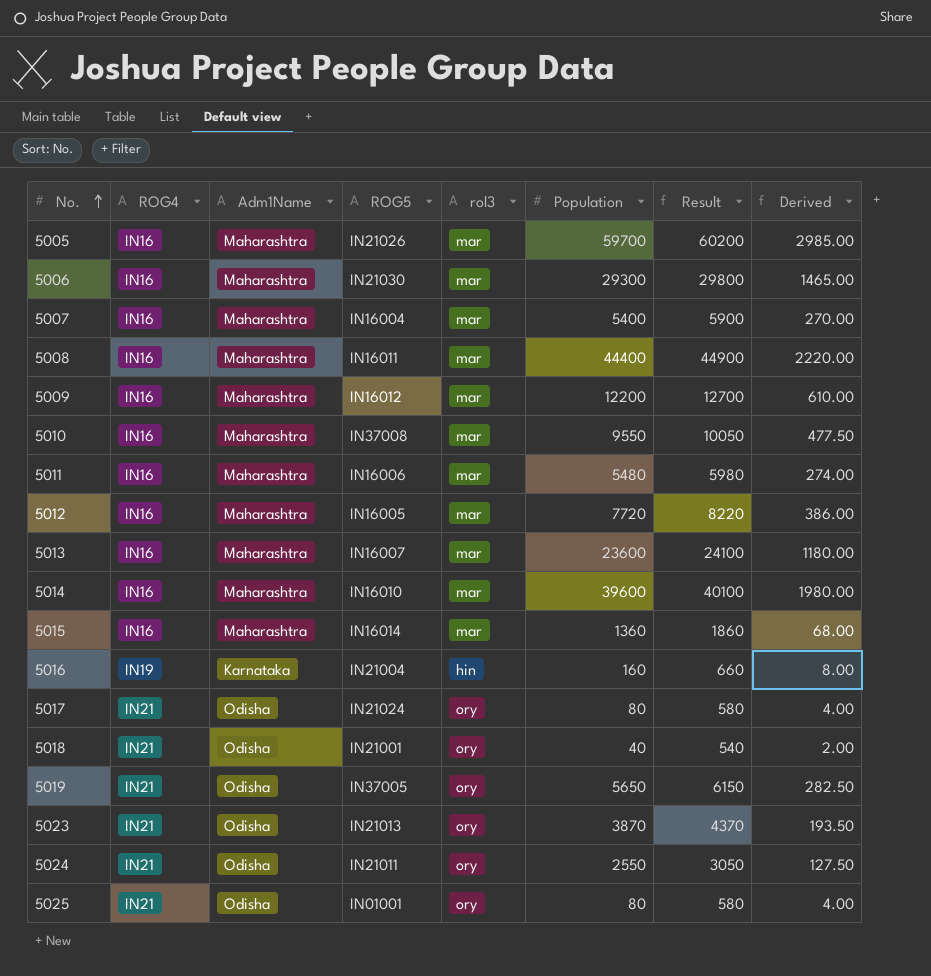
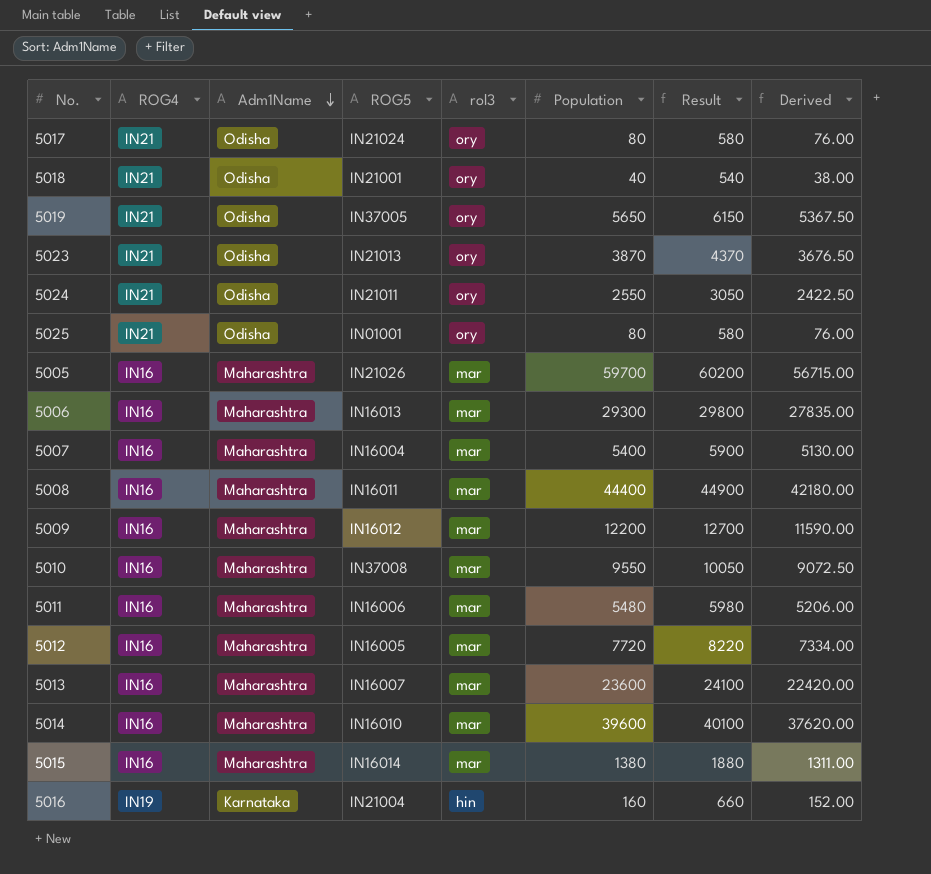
row order: No. ascending -> Adm1Name descending
column Derived | formula: [Population] * 0.05 -> [Population] * 0.95
5006 | ROG5: IN21030 -> IN16013
5015 | Population: 1360 -> 1380
5015 | Result: 1860 -> 1880

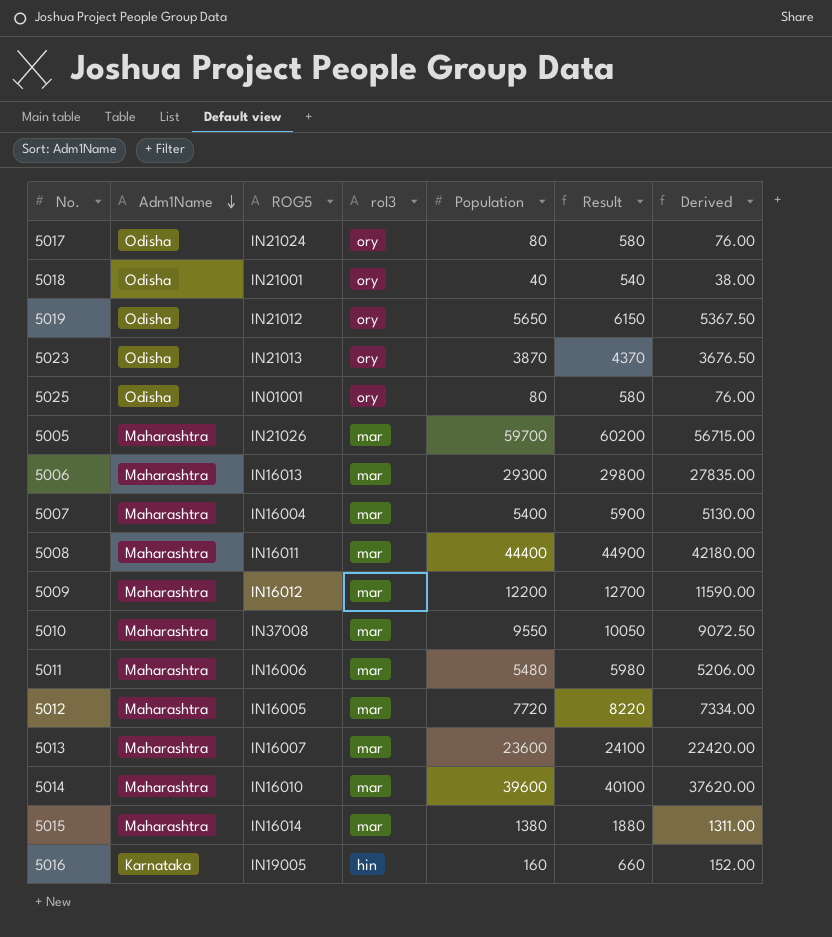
column ROG4 | position: 2 -> none
row 5024: IN21 | Odisha | IN21011 | ory | 2550 | 3050 | 2422.50 -> none
5019 | ROG5: IN37005 -> IN21012
5016 | ROG5: IN21004 -> IN19005

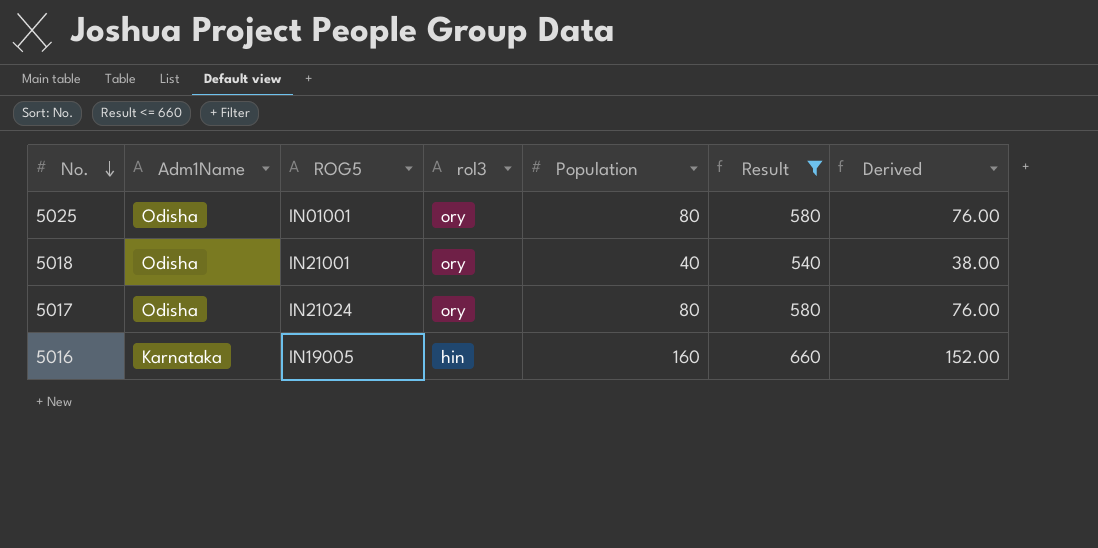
filter: none -> Result <= 660
row order: Adm1Name descending -> No. descending

